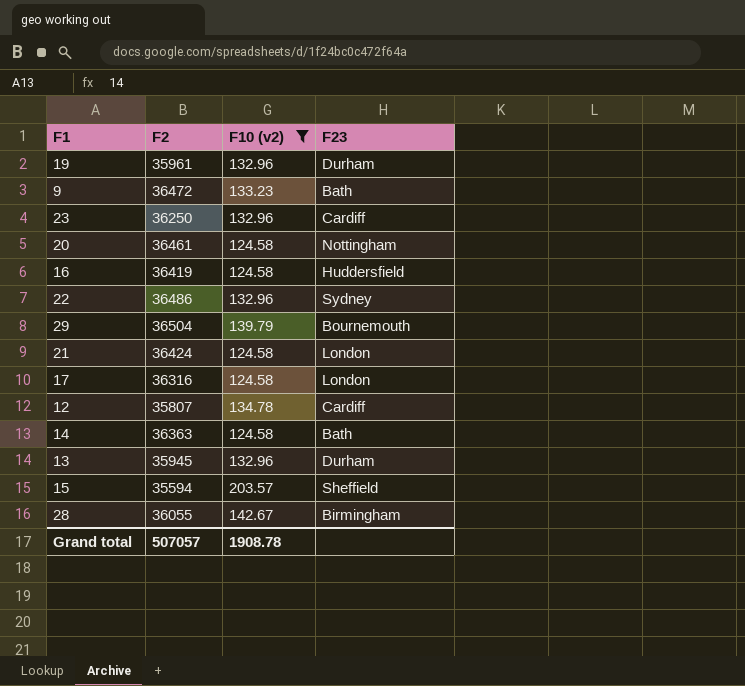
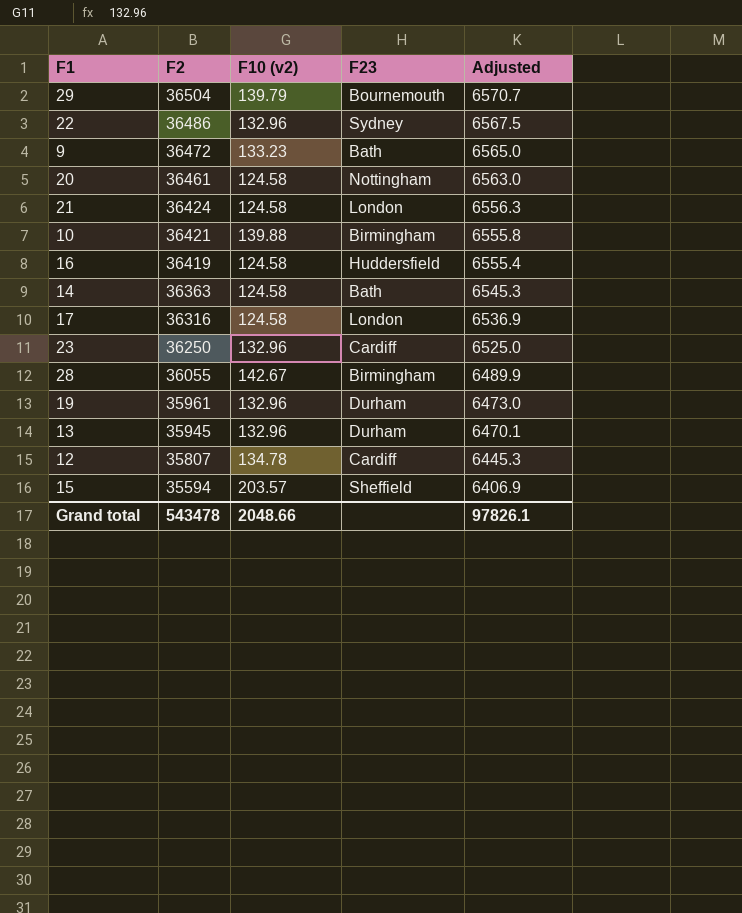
filter: F10 (v2) != 139.88 -> none
row order: none -> F2 descending
column Adjusted | formula: none -> [F2] * 0.18
Grand total | F2: 507057 -> 543478
Grand total | F10 (v2): 1908.78 -> 2048.66

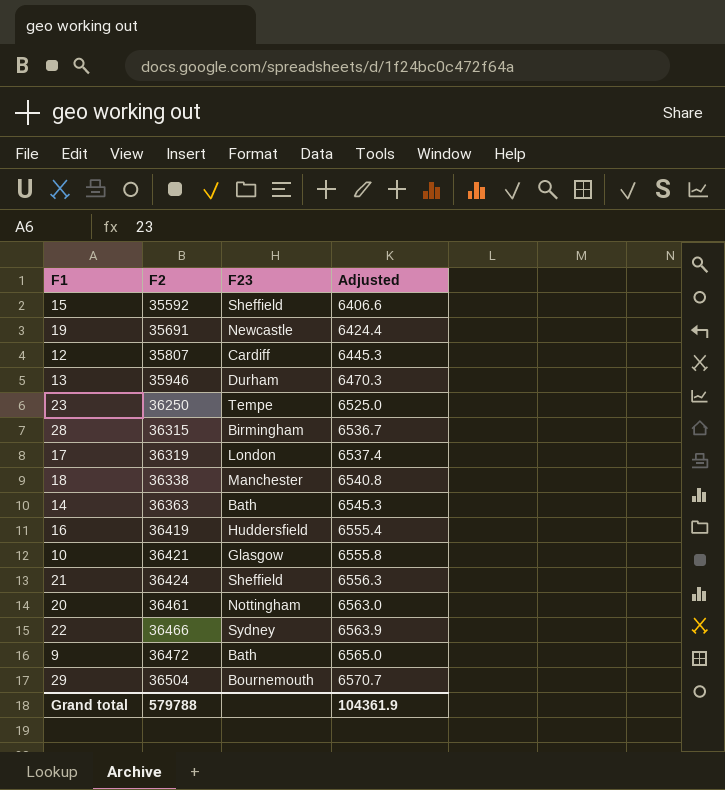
row order: F2 descending -> F2 ascending
column F10 (v2) | position: 3 -> none
15 | F2: 35594 -> 35592
15 | Adjusted: 6406.9 -> 6406.6
19 | F2: 35961 -> 35691
19 | F23: Durham -> Newcastle
19 | Adjusted: 6473.0 -> 6424.4
13 | F2: 35945 -> 35946
13 | Adjusted: 6470.1 -> 6470.3
23 | F23: Cardiff -> Tempe
28 | F2: 36055 -> 36315
28 | Adjusted: 6489.9 -> 6536.7
17 | F2: 36316 -> 36319
17 | Adjusted: 6536.9 -> 6537.4
row 18: none -> 36338 | Manchester | 6540.8
10 | F23: Birmingham -> Glasgow
21 | F23: London -> Sheffield
22 | F2: 36486 -> 36466
22 | Adjusted: 6567.5 -> 6563.9
Grand total | F2: 543478 -> 579788
Grand total | Adjusted: 97826.1 -> 104361.9

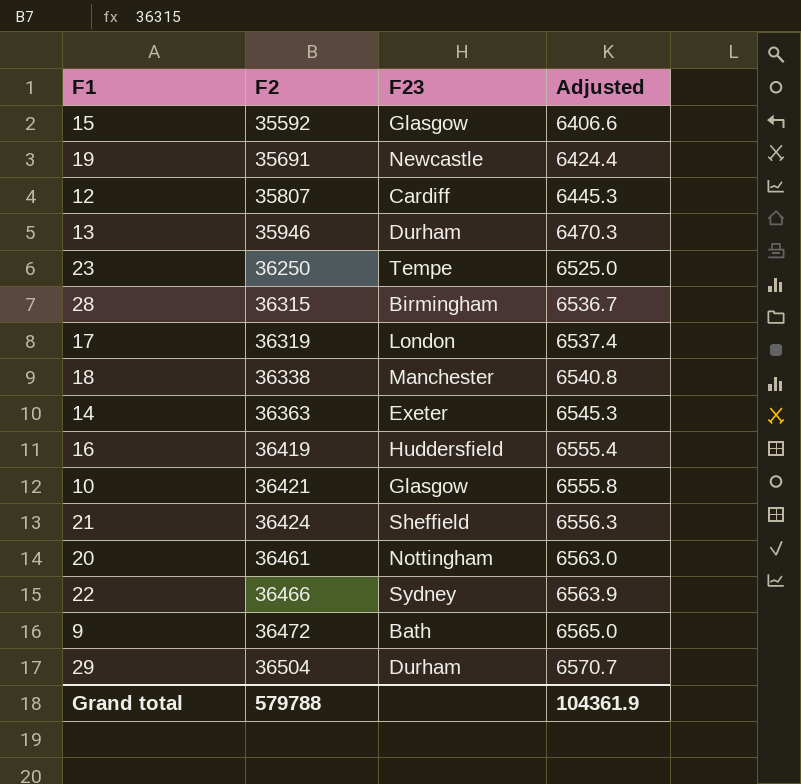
15 | F23: Sheffield -> Glasgow
14 | F23: Bath -> Exeter
29 | F23: Bournemouth -> Durham

